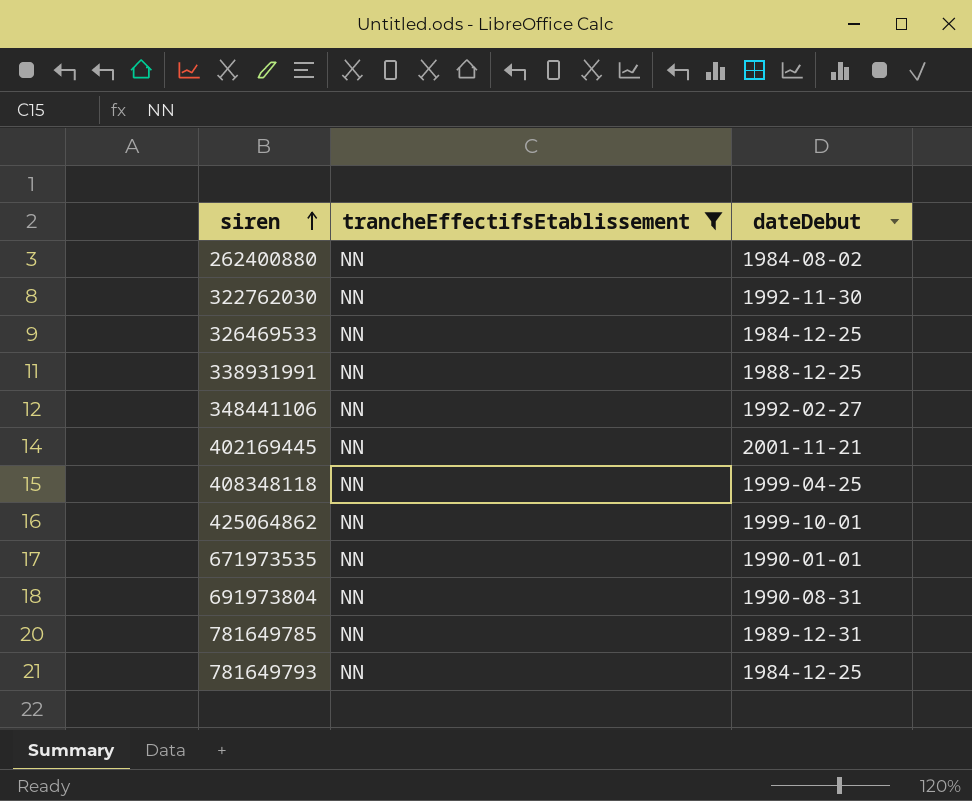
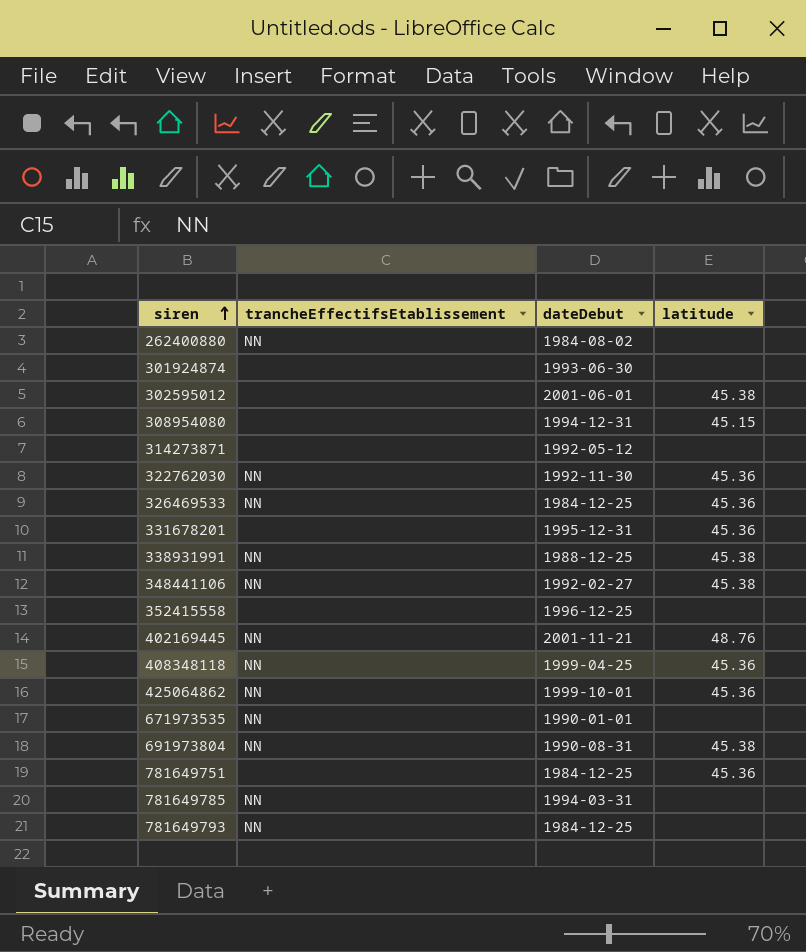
filter: trancheEffectifsEtablissement = NN -> none
column latitude | position: none -> 4
781649785 | dateDebut: 1989-12-31 -> 1994-03-31

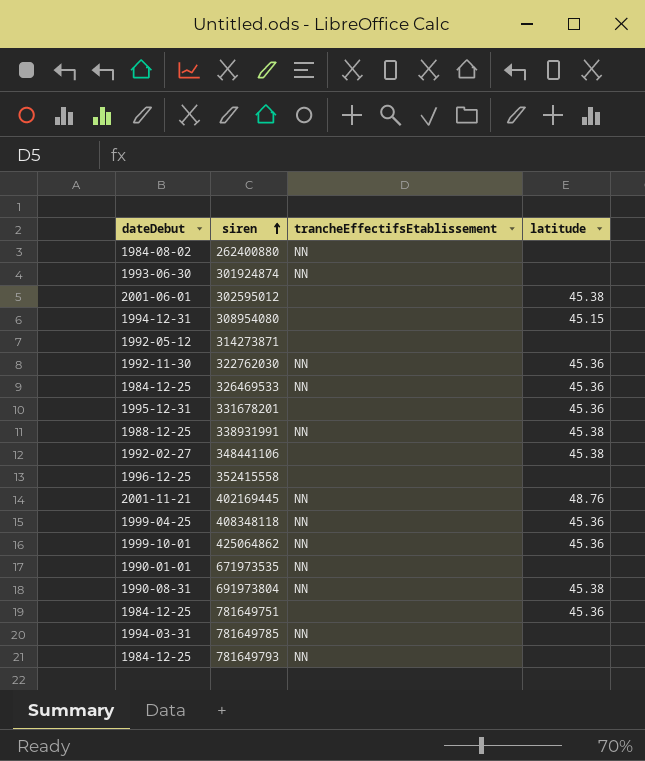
column dateDebut | position: 3 -> 1
301924874 | trancheEffectifsEtablissement: none -> NN
348441106 | trancheEffectifsEtablissement: NN -> none

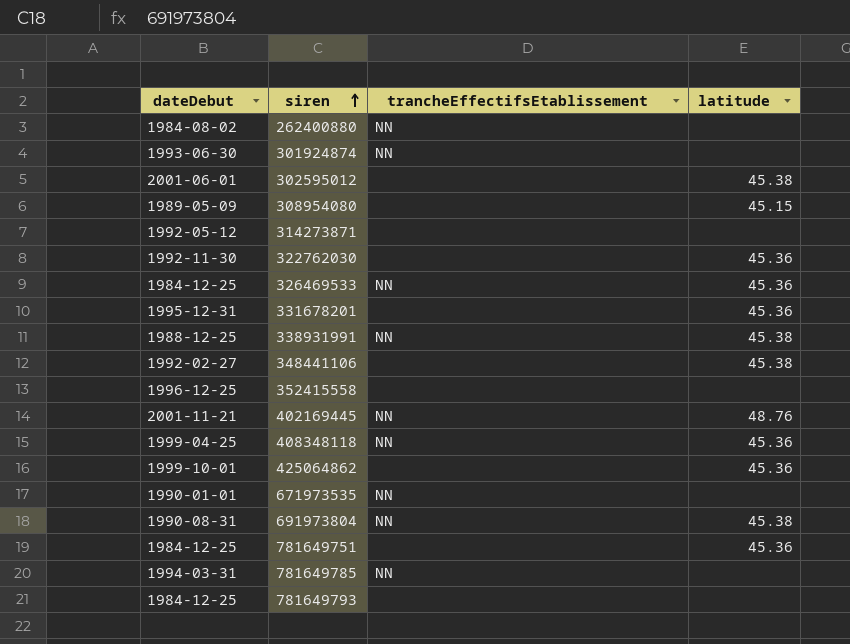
308954080 | dateDebut: 1994-12-31 -> 1989-05-09
322762030 | trancheEffectifsEtablissement: NN -> none
425064862 | trancheEffectifsEtablissement: NN -> none
781649793 | trancheEffectifsEtablissement: NN -> none

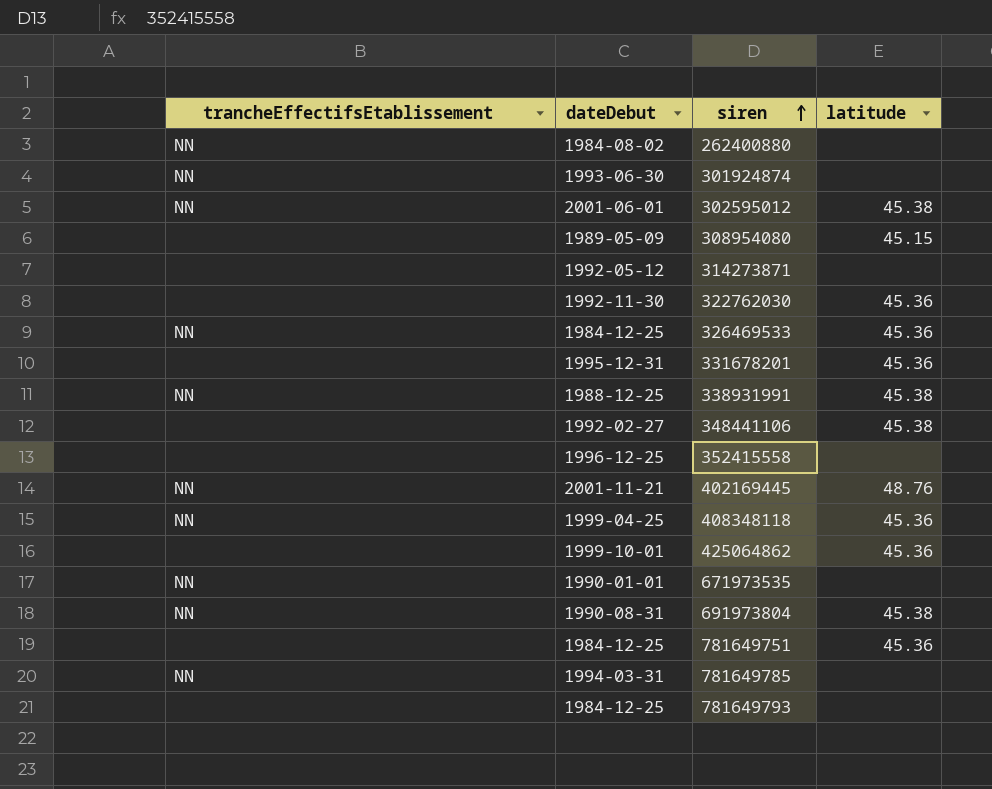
column trancheEffectifsEtablissement | position: 3 -> 1
302595012 | trancheEffectifsEtablissement: none -> NN

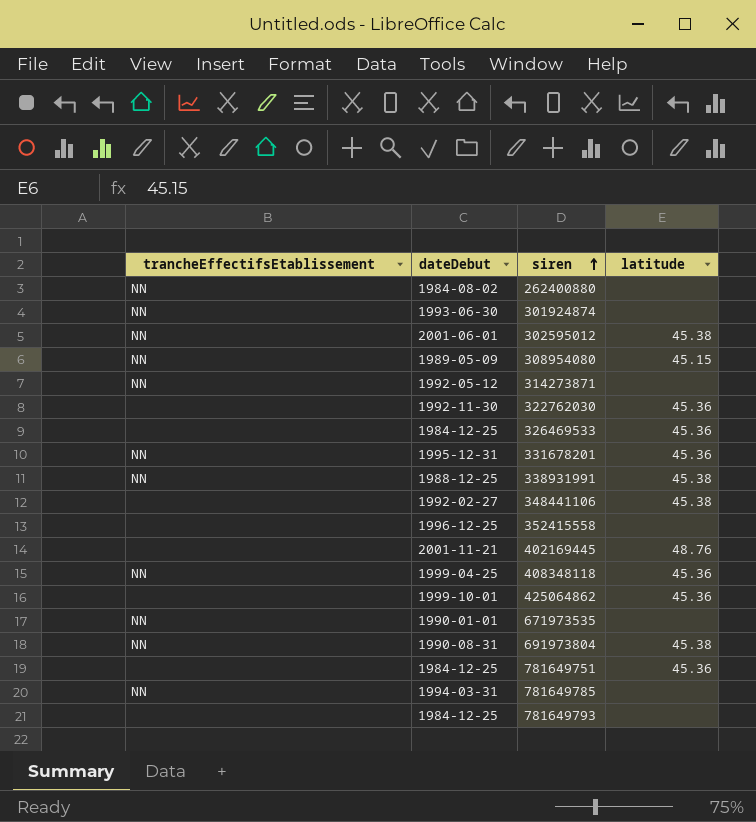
308954080 | trancheEffectifsEtablissement: none -> NN
314273871 | trancheEffectifsEtablissement: none -> NN
326469533 | trancheEffectifsEtablissement: NN -> none
331678201 | trancheEffectifsEtablissement: none -> NN
402169445 | trancheEffectifsEtablissement: NN -> none

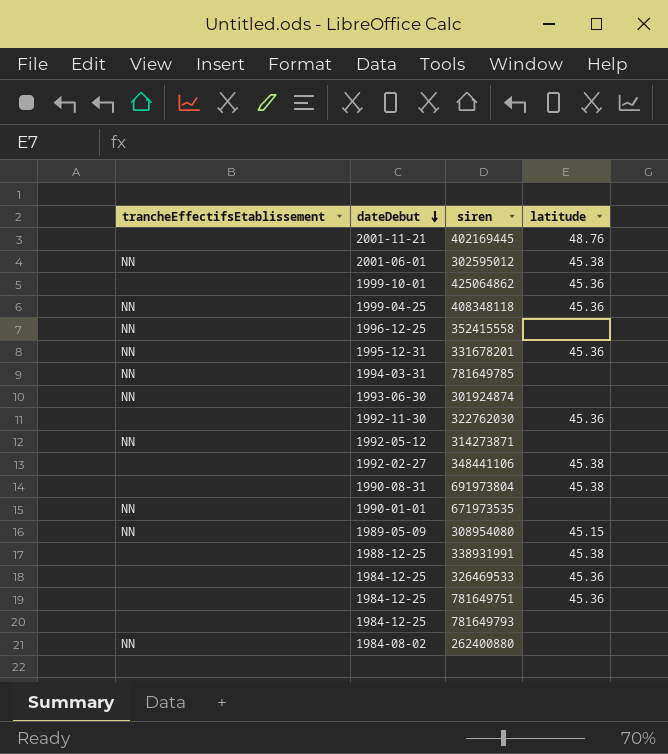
row order: siren ascending -> dateDebut descending
352415558 | trancheEffectifsEtablissement: none -> NN
691973804 | trancheEffectifsEtablissement: NN -> none
338931991 | trancheEffectifsEtablissement: NN -> none

